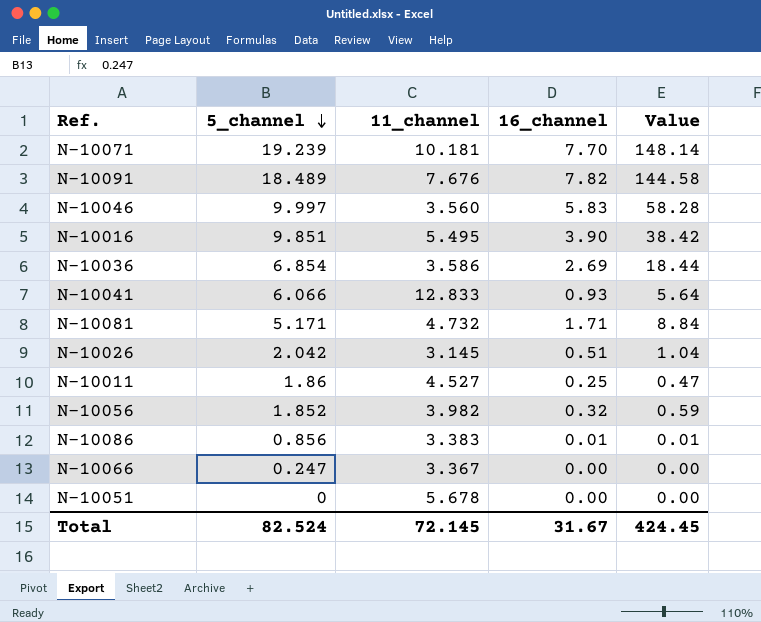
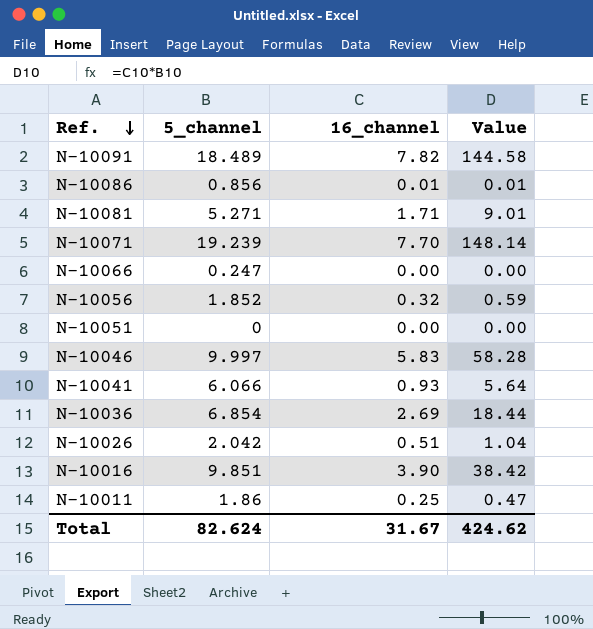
row order: 5_channel descending -> Ref. descending
column 11_channel | position: 3 -> none
N-10081 | 5_channel: 5.171 -> 5.271
N-10081 | Value: 8.84 -> 9.01
Total | 5_channel: 82.524 -> 82.624
Total | Value: 424.45 -> 424.62

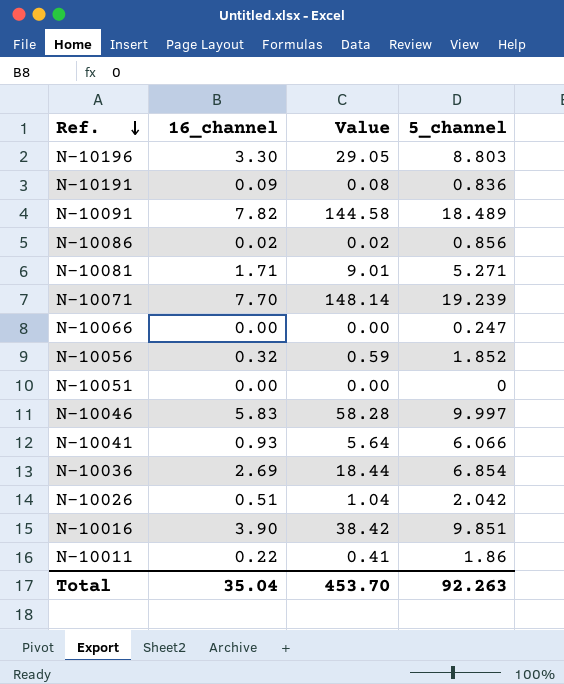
column 5_channel | position: 2 -> 4
row N-10196: none -> 3.30 | 29.05 | 8.803
row N-10191: none -> 0.09 | 0.08 | 0.836
N-10086 | 16_channel: 0.01 -> 0.02
N-10086 | Value: 0.01 -> 0.02
N-10011 | 16_channel: 0.25 -> 0.22
N-10011 | Value: 0.47 -> 0.41
Total | 16_channel: 31.67 -> 35.04
Total | Value: 424.62 -> 453.70
Total | 5_channel: 82.624 -> 92.263

